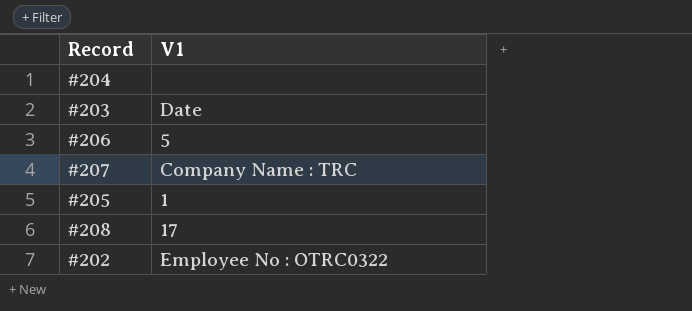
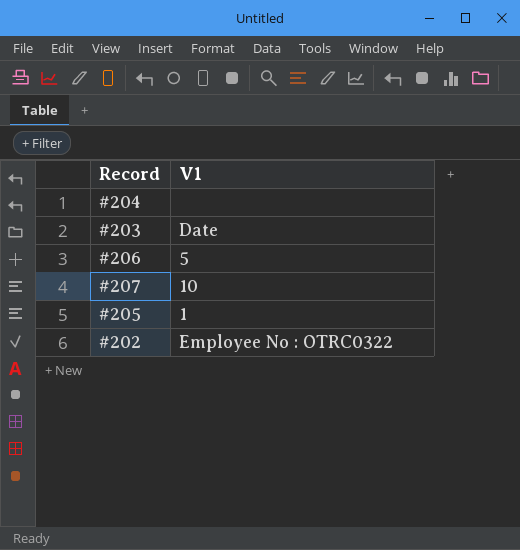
row #208: 17 -> none
#207 | V1: Company Name : TRC -> 10

